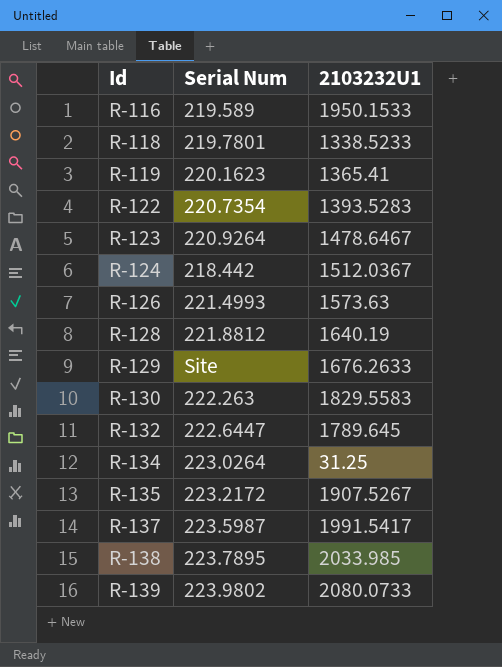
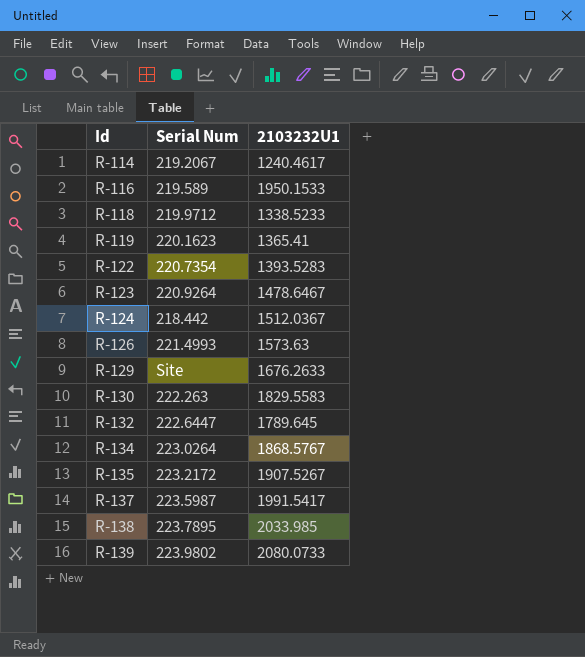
row R-128: 221.8812 | 1640.19 -> none
row R-114: none -> 219.2067 | 1240.4617
R-118 | Serial Num: 219.7801 -> 219.9712
R-134 | 2103232U1: 31.25 -> 1868.5767

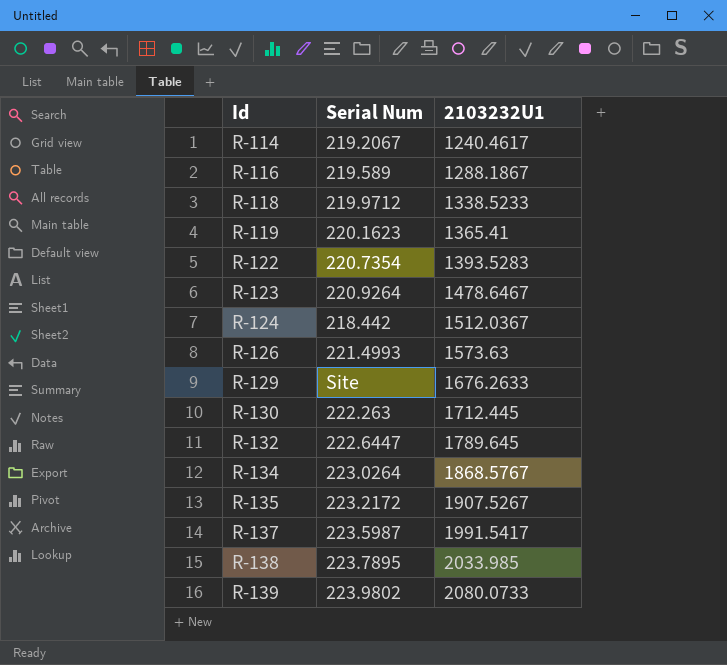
R-116 | 2103232U1: 1950.1533 -> 1288.1867
R-130 | 2103232U1: 1829.5583 -> 1712.445

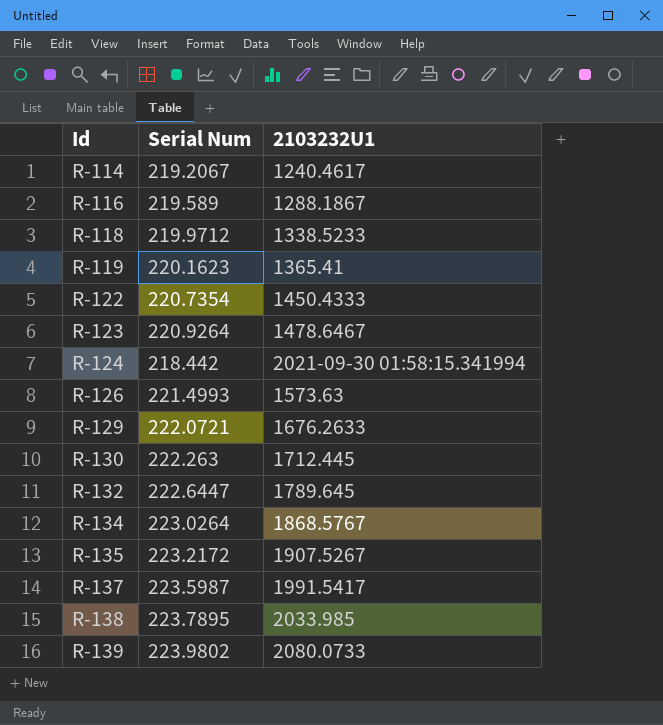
R-122 | 2103232U1: 1393.5283 -> 1450.4333
R-124 | 2103232U1: 1512.0367 -> 2021-09-30 01:58:15.341994
R-129 | Serial Num: Site -> 222.0721

